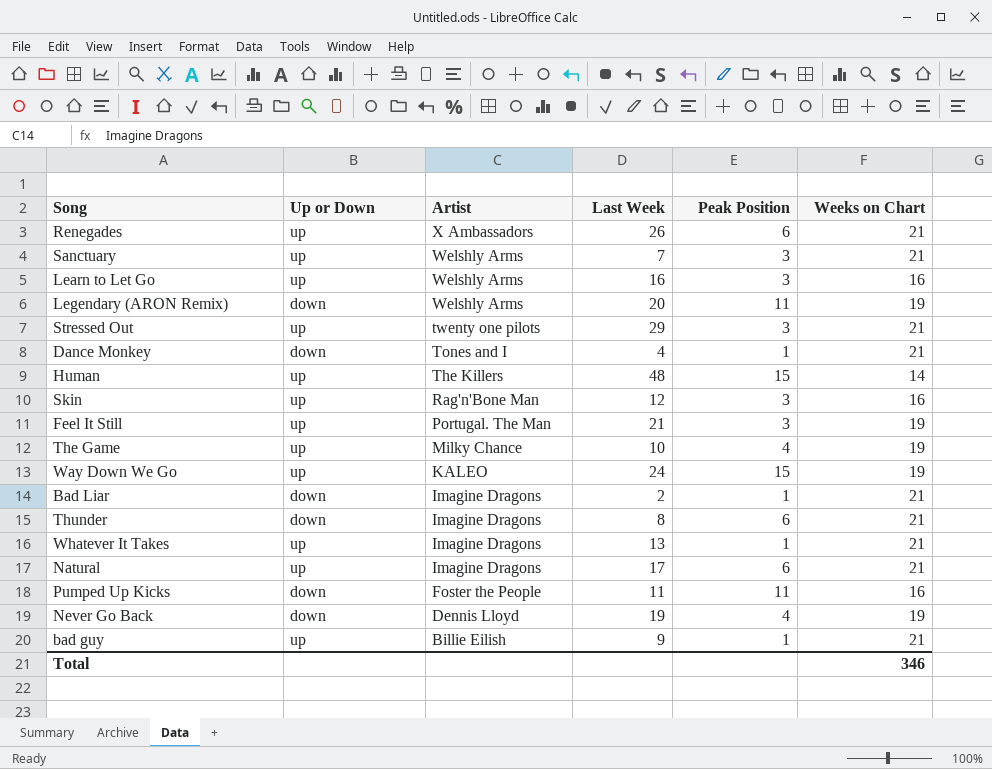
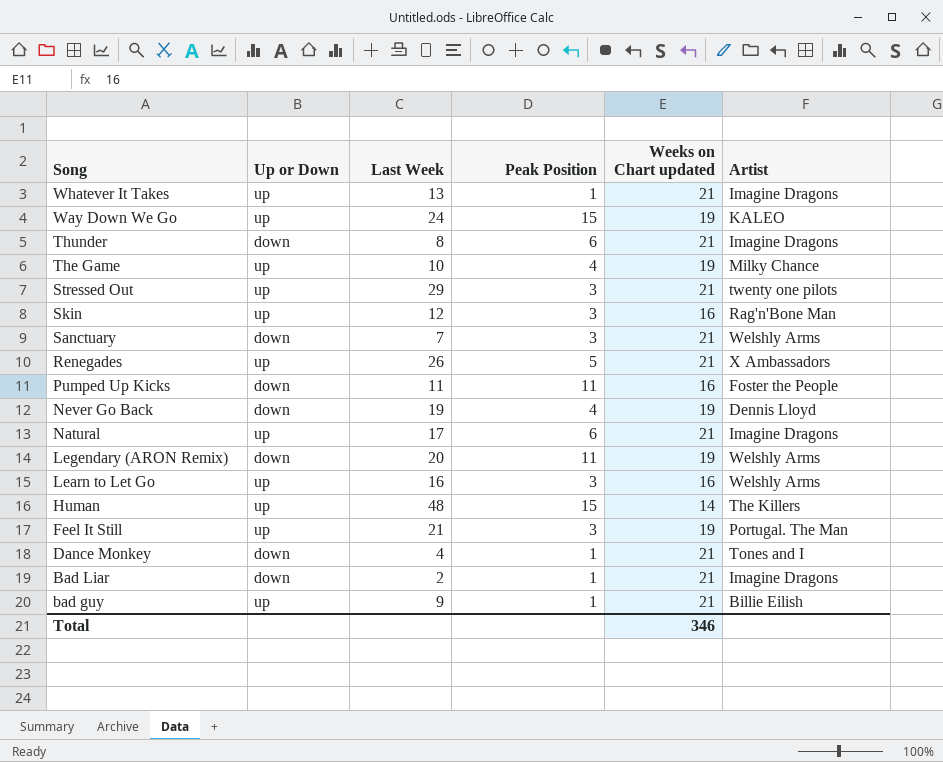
row order: Artist descending -> Song descending
column name: Weeks on Chart -> Weeks on Chart updated
column Artist | position: 3 -> 6
Sanctuary | Up or Down: up -> down
Renegades | Peak Position: 6 -> 5

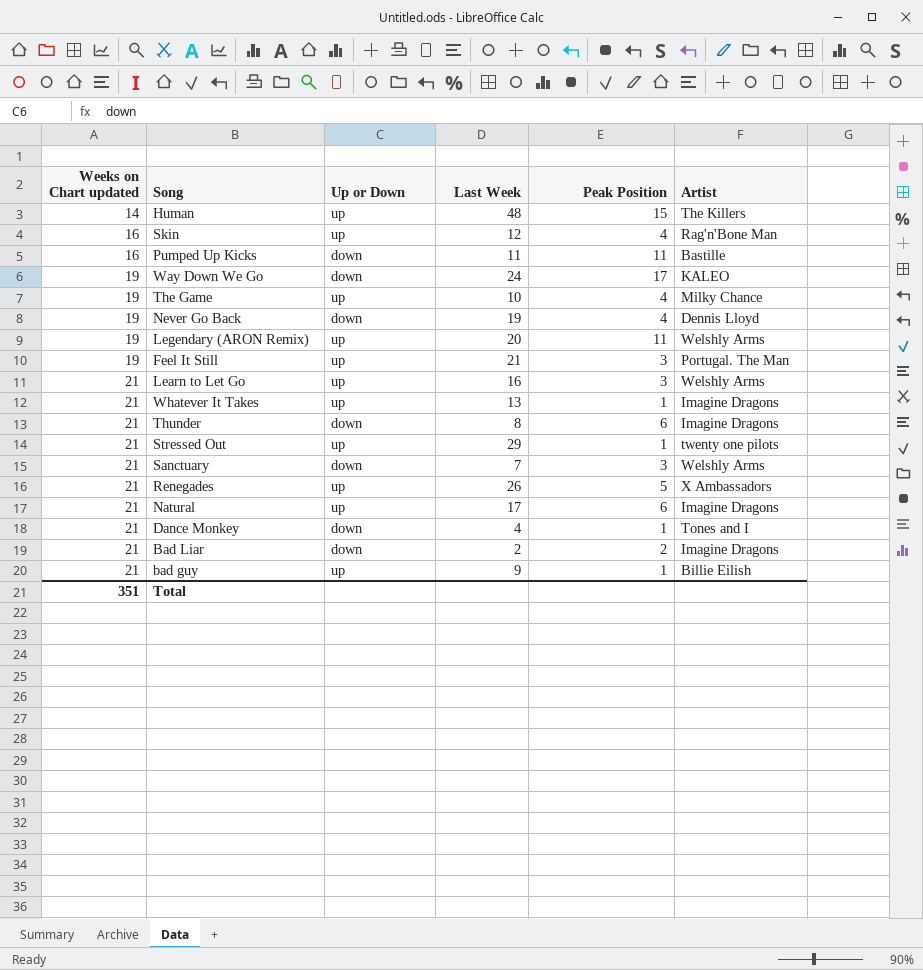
row order: Song descending -> Weeks on Chart updated ascending
column Weeks on Chart updated | position: 5 -> 1
Skin | Peak Position: 3 -> 4
Pumped Up Kicks | Artist: Foster the People -> Bastille
Way Down We Go | Up or Down: up -> down
Way Down We Go | Peak Position: 15 -> 17
Legendary (ARON Remix) | Up or Down: down -> up
Learn to Let Go | Weeks on Chart updated: 16 -> 21
Stressed Out | Peak Position: 3 -> 1
Bad Liar | Peak Position: 1 -> 2
Total | Weeks on Chart updated: 346 -> 351

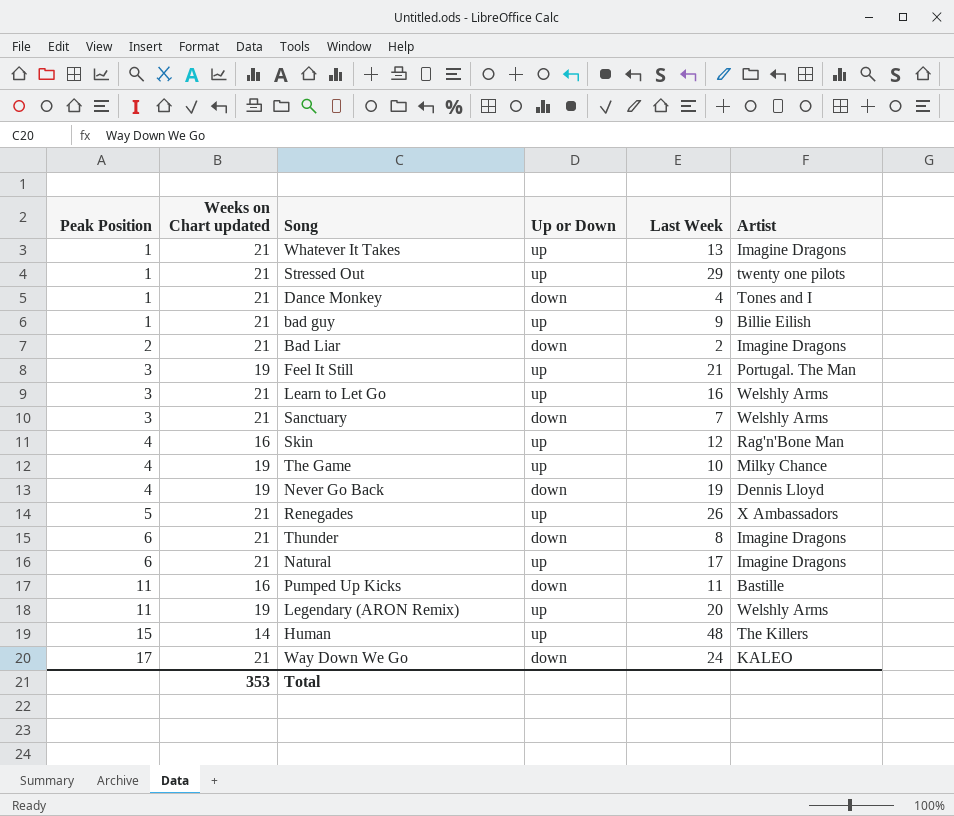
row order: Weeks on Chart updated ascending -> Peak Position ascending
column Peak Position | position: 5 -> 1
Way Down We Go | Weeks on Chart updated: 19 -> 21
Total | Weeks on Chart updated: 351 -> 353

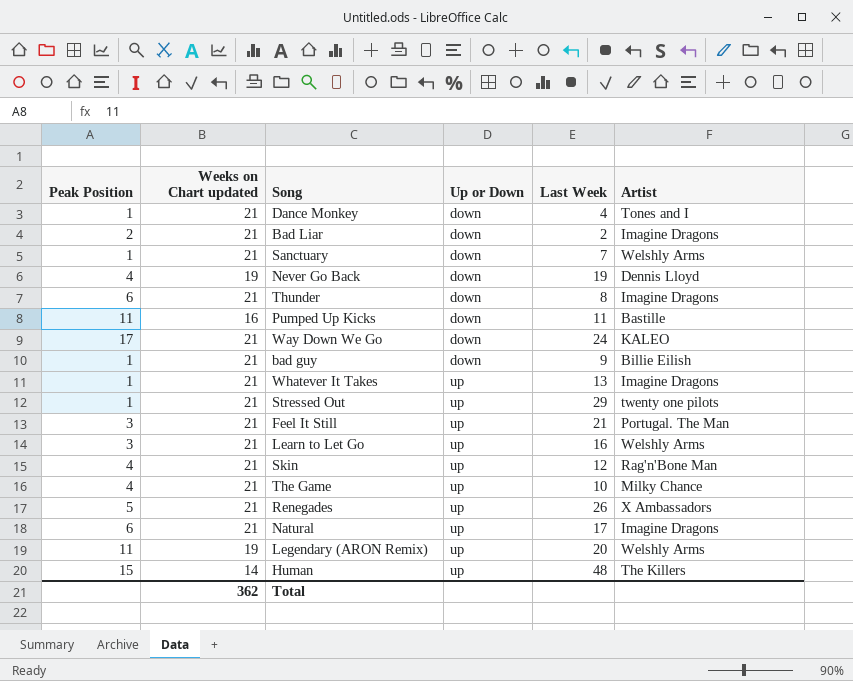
row order: Peak Position ascending -> Up or Down ascending
Sanctuary | Peak Position: 3 -> 1
bad guy | Up or Down: up -> down
Feel It Still | Weeks on Chart updated: 19 -> 21
Skin | Weeks on Chart updated: 16 -> 21
The Game | Weeks on Chart updated: 19 -> 21
Total | Weeks on Chart updated: 353 -> 362

